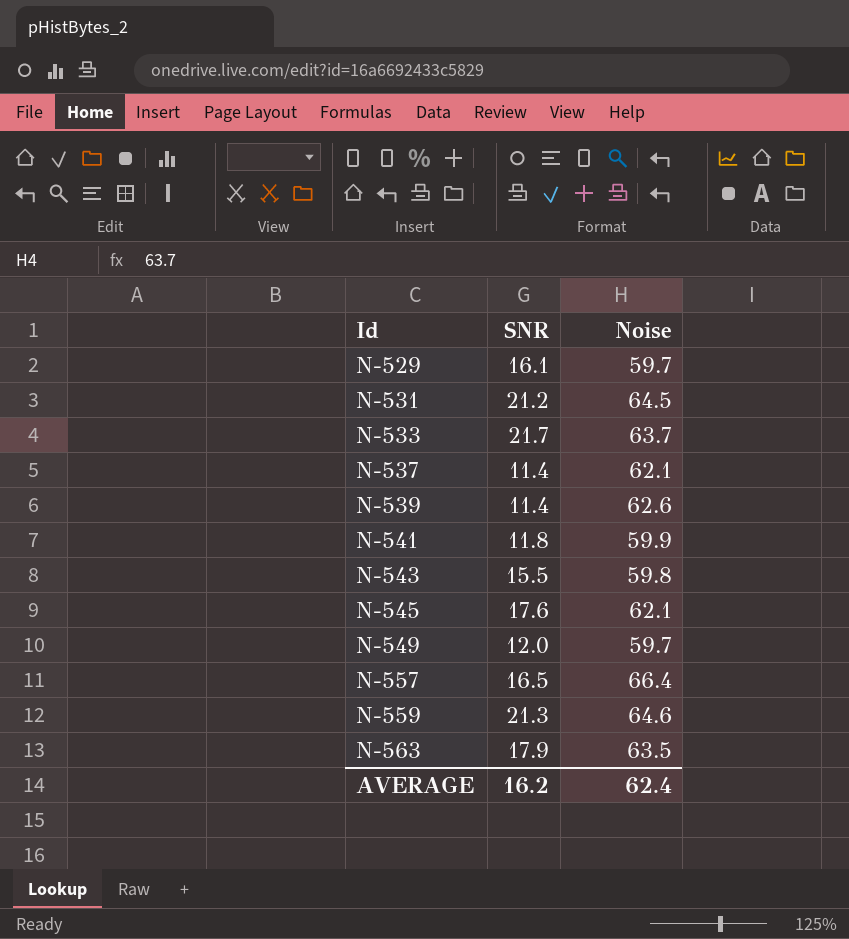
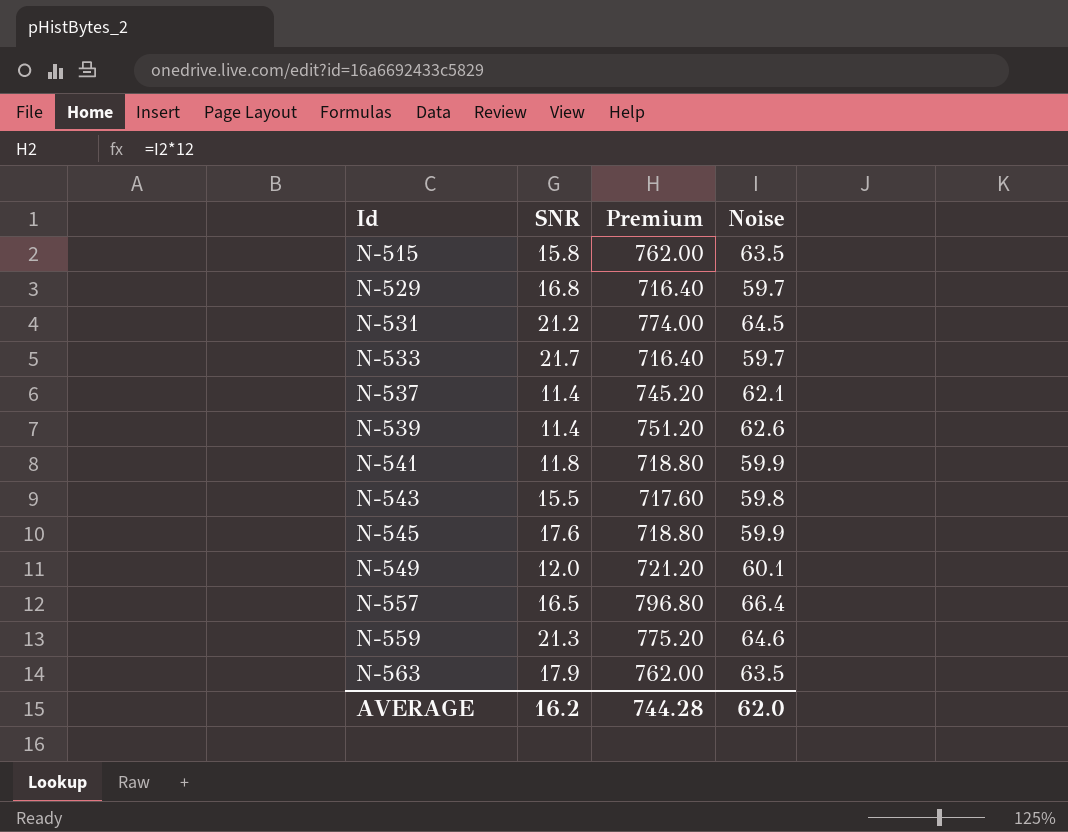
column Premium | formula: none -> [Noise] * 12
row N-515: none -> 15.8 | 762.00 | 63.5
N-529 | SNR: 16.1 -> 16.8
N-533 | Noise: 63.7 -> 59.7
N-545 | Noise: 62.1 -> 59.9
N-549 | Noise: 59.7 -> 60.1
AVERAGE | Noise: 62.4 -> 62.0

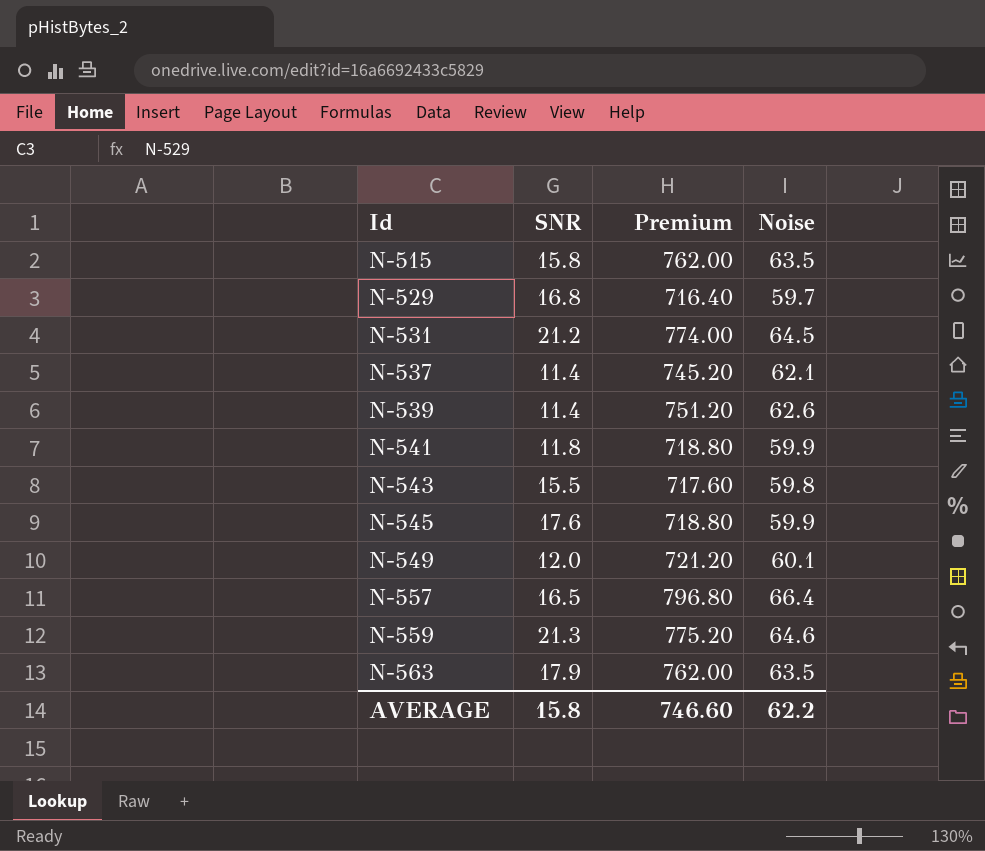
row N-533: 21.7 | 716.40 | 59.7 -> none
AVERAGE | SNR: 16.2 -> 15.8
AVERAGE | Premium: 744.28 -> 746.60
AVERAGE | Noise: 62.0 -> 62.2

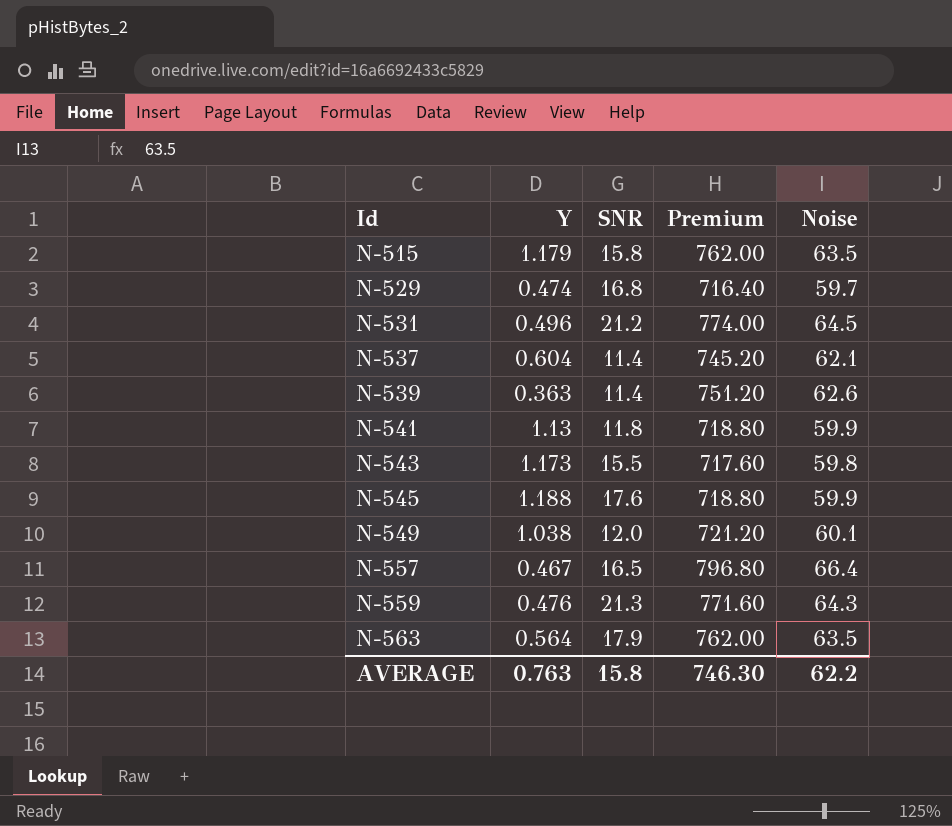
column Y | position: none -> 2
N-559 | Premium: 775.20 -> 771.60
N-559 | Noise: 64.6 -> 64.3
AVERAGE | Premium: 746.60 -> 746.30

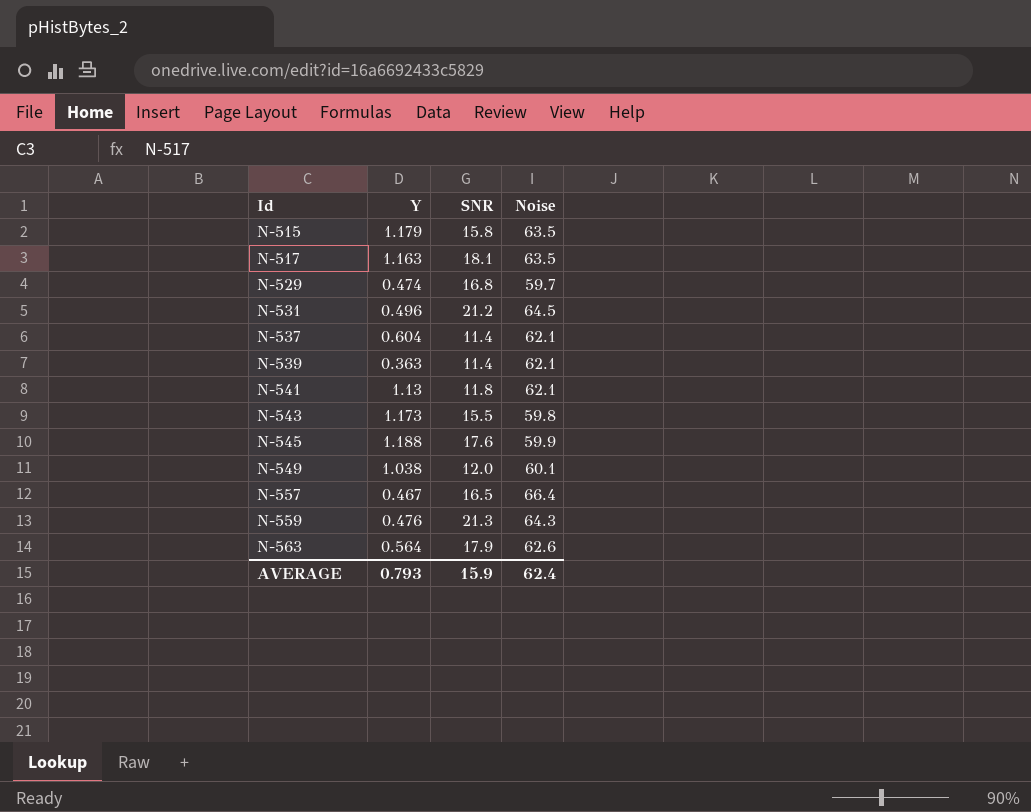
column Premium | formula: [Noise] * 12 -> none
row N-517: none -> 1.163 | 18.1 | 63.5
N-539 | Noise: 62.6 -> 62.1
N-541 | Noise: 59.9 -> 62.1
N-563 | Noise: 63.5 -> 62.6
AVERAGE | Y: 0.763 -> 0.793
AVERAGE | SNR: 15.8 -> 15.9
AVERAGE | Noise: 62.2 -> 62.4

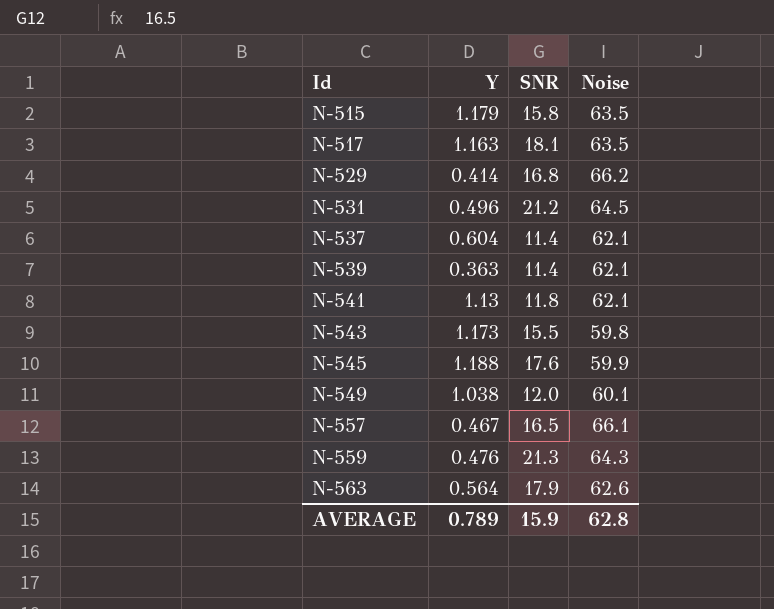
N-529 | Y: 0.474 -> 0.414
N-529 | Noise: 59.7 -> 66.2
N-557 | Noise: 66.4 -> 66.1
AVERAGE | Y: 0.793 -> 0.789
AVERAGE | Noise: 62.4 -> 62.8

